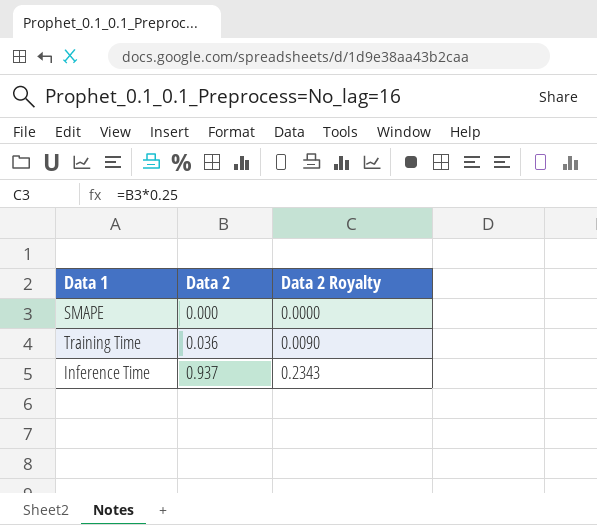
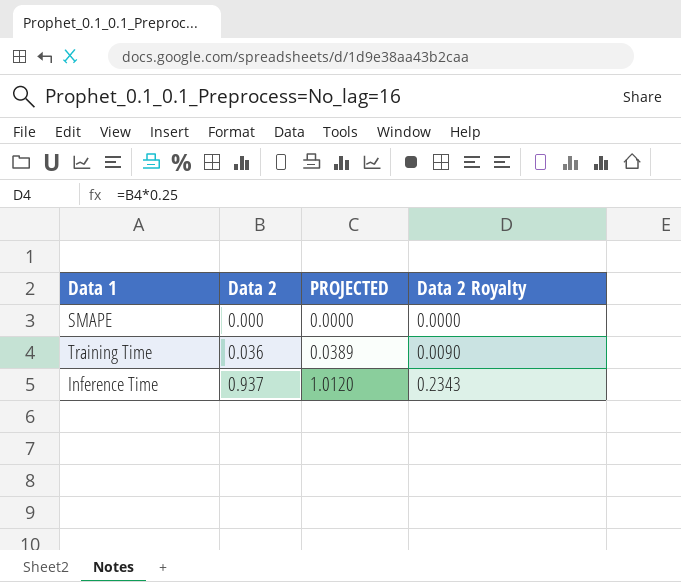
column PROJECTED | formula: none -> [Data 2] * 1.08

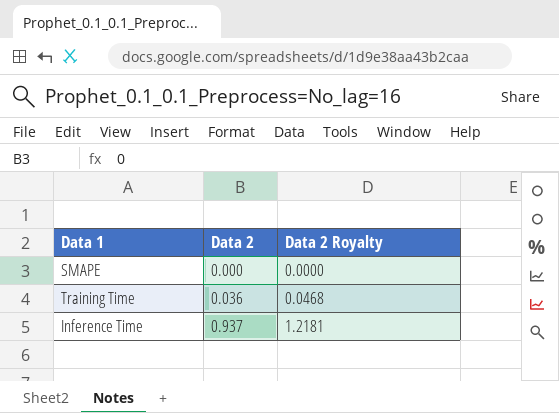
column PROJECTED | formula: [Data 2] * 1.08 -> none
column Data 2 Royalty | formula: [Data 2] * 0.25 -> [Data 2] * 1.3

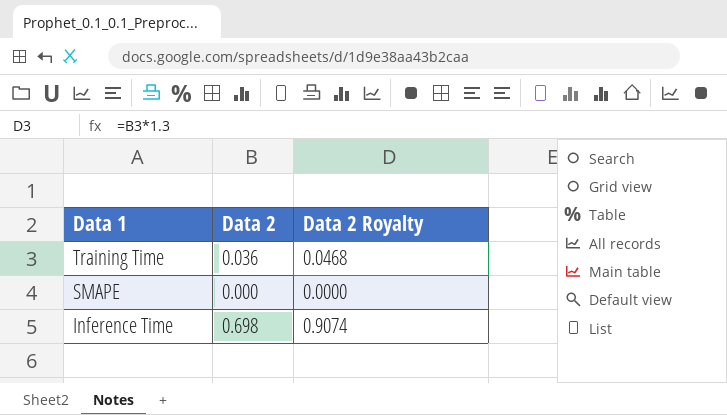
row order: Data 2 ascending -> Data 1 descending
Inference Time | Data 2: 0.937 -> 0.698
Inference Time | Data 2 Royalty: 1.2181 -> 0.9074

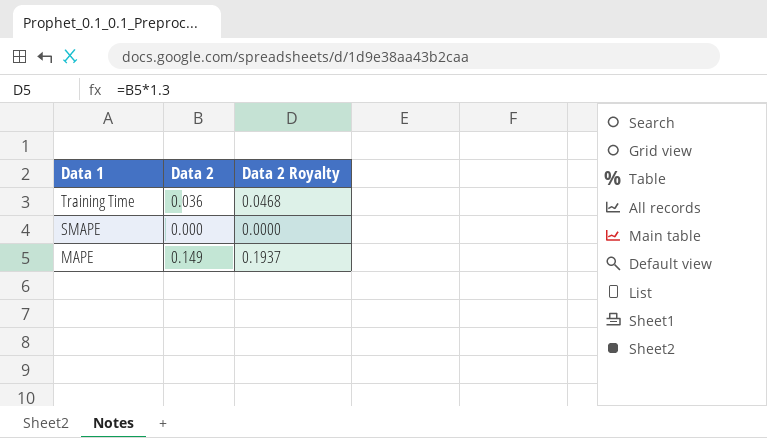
row Inference Time: 0.698 | 0.9074 -> none
row MAPE: none -> 0.149 | 0.1937

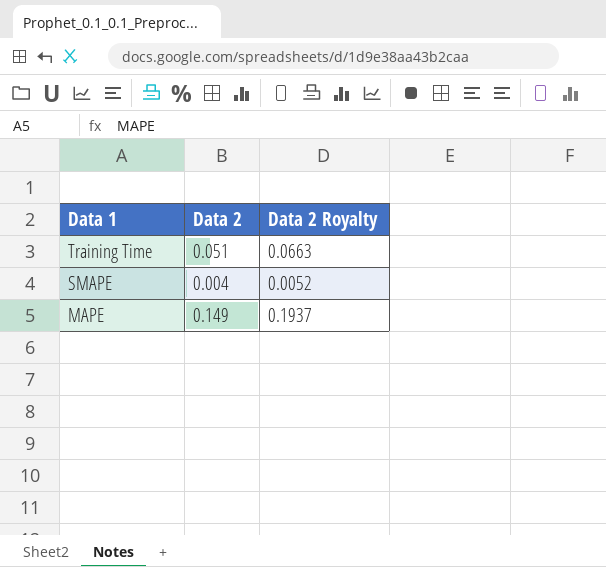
Training Time | Data 2: 0.036 -> 0.051
Training Time | Data 2 Royalty: 0.0468 -> 0.0663
SMAPE | Data 2: 0.000 -> 0.004
SMAPE | Data 2 Royalty: 0.0000 -> 0.0052

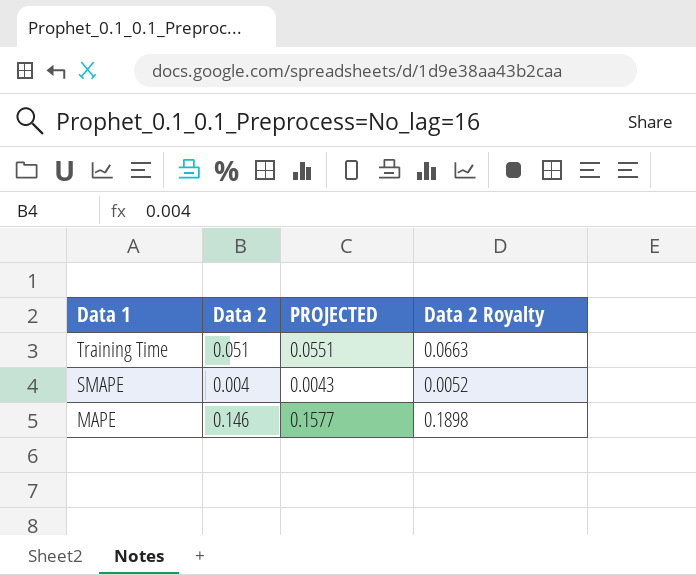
column PROJECTED | formula: none -> [Data 2] * 1.08
MAPE | Data 2: 0.149 -> 0.146
MAPE | Data 2 Royalty: 0.1937 -> 0.1898

